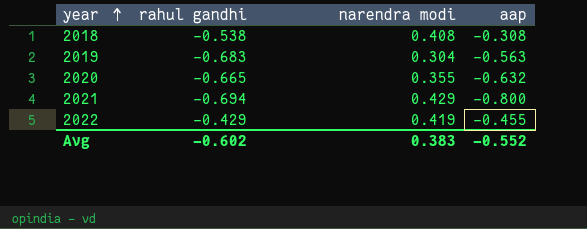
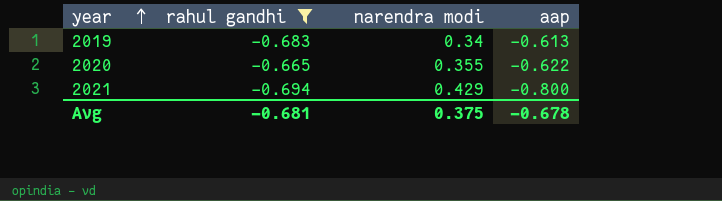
filter: none -> rahul gandhi <= -0.665
2019 | narendra modi: 0.304 -> 0.34
2019 | aap: -0.563 -> -0.613
2020 | aap: -0.632 -> -0.622
Avg | rahul gandhi: -0.602 -> -0.681
Avg | narendra modi: 0.383 -> 0.375
Avg | aap: -0.552 -> -0.678

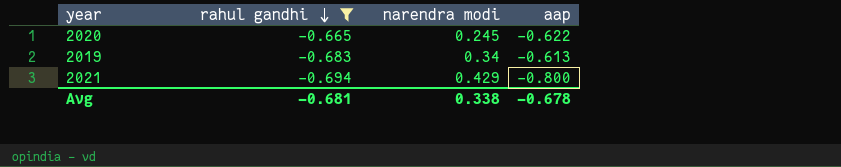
row order: year ascending -> rahul gandhi descending
2020 | narendra modi: 0.355 -> 0.245
Avg | narendra modi: 0.375 -> 0.338

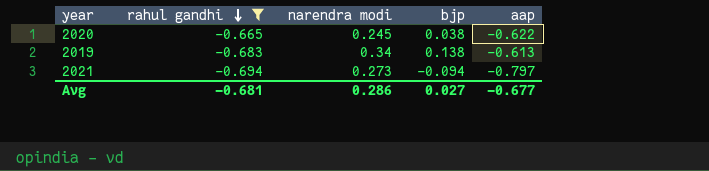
column bjp | position: none -> 4
2021 | narendra modi: 0.429 -> 0.273
2021 | aap: -0.800 -> -0.797
Avg | narendra modi: 0.338 -> 0.286
Avg | aap: -0.678 -> -0.677

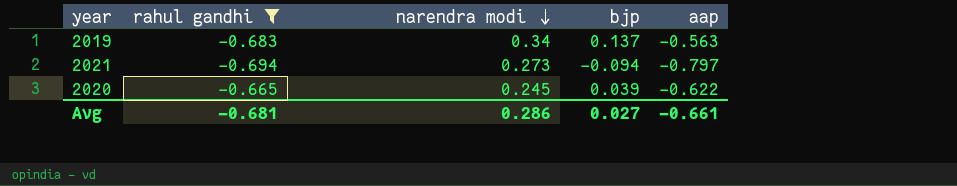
row order: rahul gandhi descending -> narendra modi descending
2019 | bjp: 0.138 -> 0.137
2019 | aap: -0.613 -> -0.563
2020 | bjp: 0.038 -> 0.039
Avg | aap: -0.677 -> -0.661

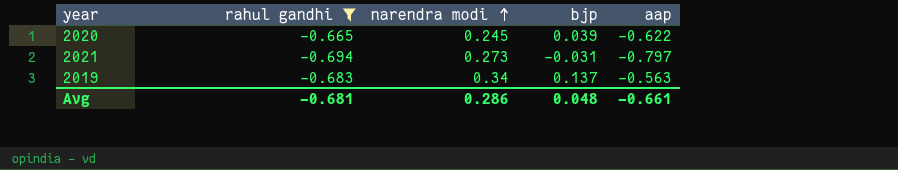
row order: narendra modi descending -> narendra modi ascending
2021 | bjp: -0.094 -> -0.031
Avg | bjp: 0.027 -> 0.048

